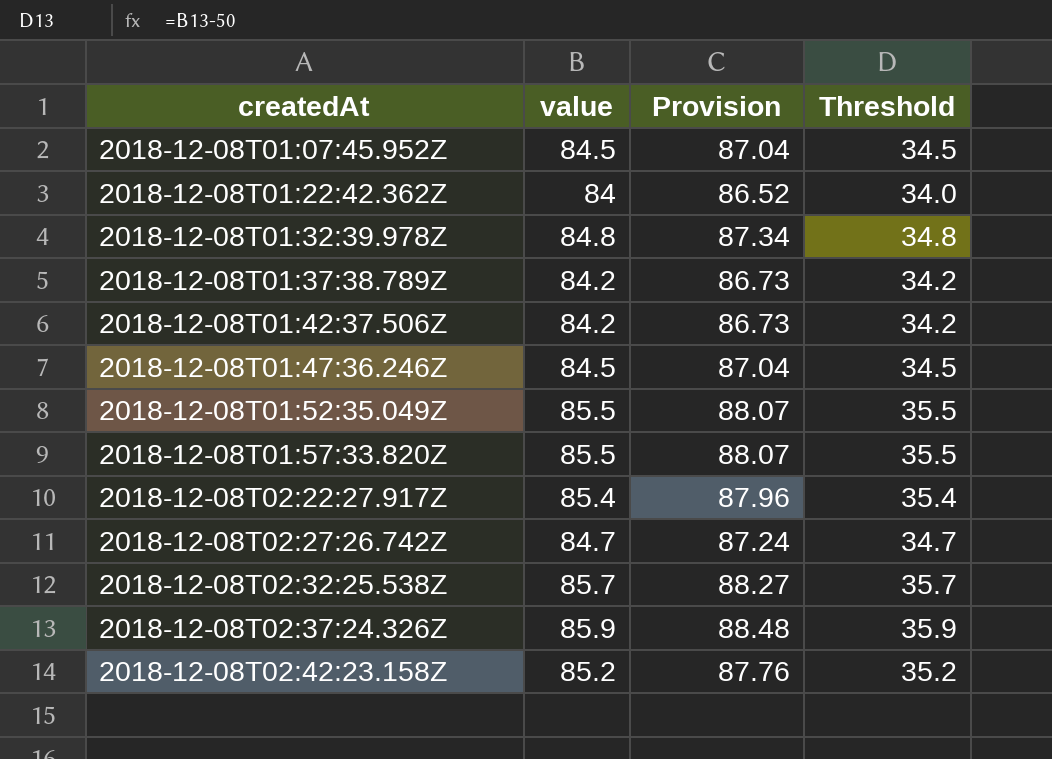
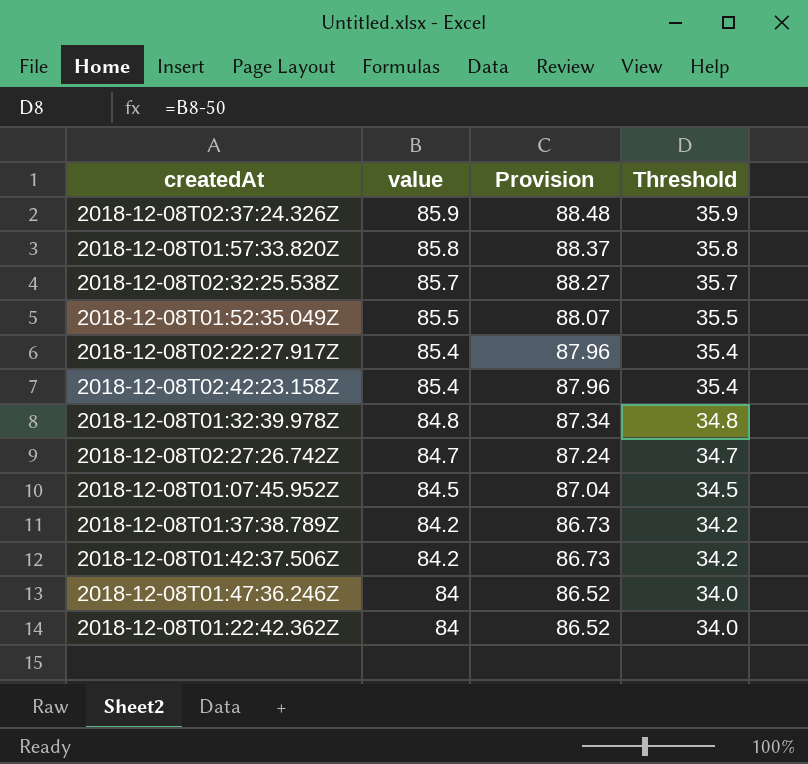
row order: createdAt ascending -> value descending
2018-12-08T01:57:33.820Z | value: 85.5 -> 85.8
2018-12-08T01:57:33.820Z | Provision: 88.07 -> 88.37
2018-12-08T01:57:33.820Z | Threshold: 35.5 -> 35.8
2018-12-08T02:42:23.158Z | value: 85.2 -> 85.4
2018-12-08T02:42:23.158Z | Provision: 87.76 -> 87.96
2018-12-08T02:42:23.158Z | Threshold: 35.2 -> 35.4
2018-12-08T01:47:36.246Z | value: 84.5 -> 84
2018-12-08T01:47:36.246Z | Provision: 87.04 -> 86.52
2018-12-08T01:47:36.246Z | Threshold: 34.5 -> 34.0

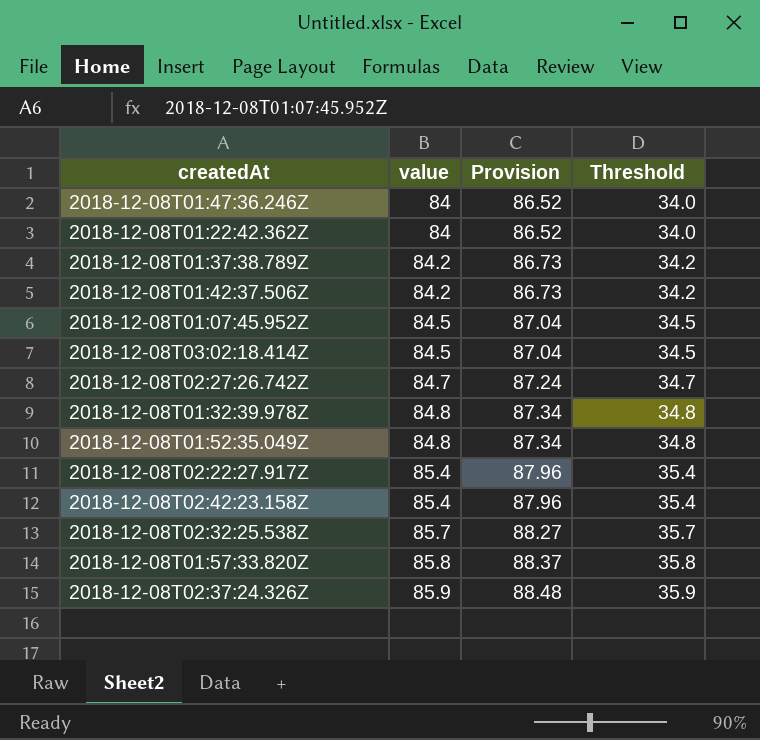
row order: value descending -> value ascending
row 2018-12-08T03:02:18.414Z: none -> 84.5 | 87.04 | 34.5
2018-12-08T01:52:35.049Z | value: 85.5 -> 84.8
2018-12-08T01:52:35.049Z | Provision: 88.07 -> 87.34
2018-12-08T01:52:35.049Z | Threshold: 35.5 -> 34.8

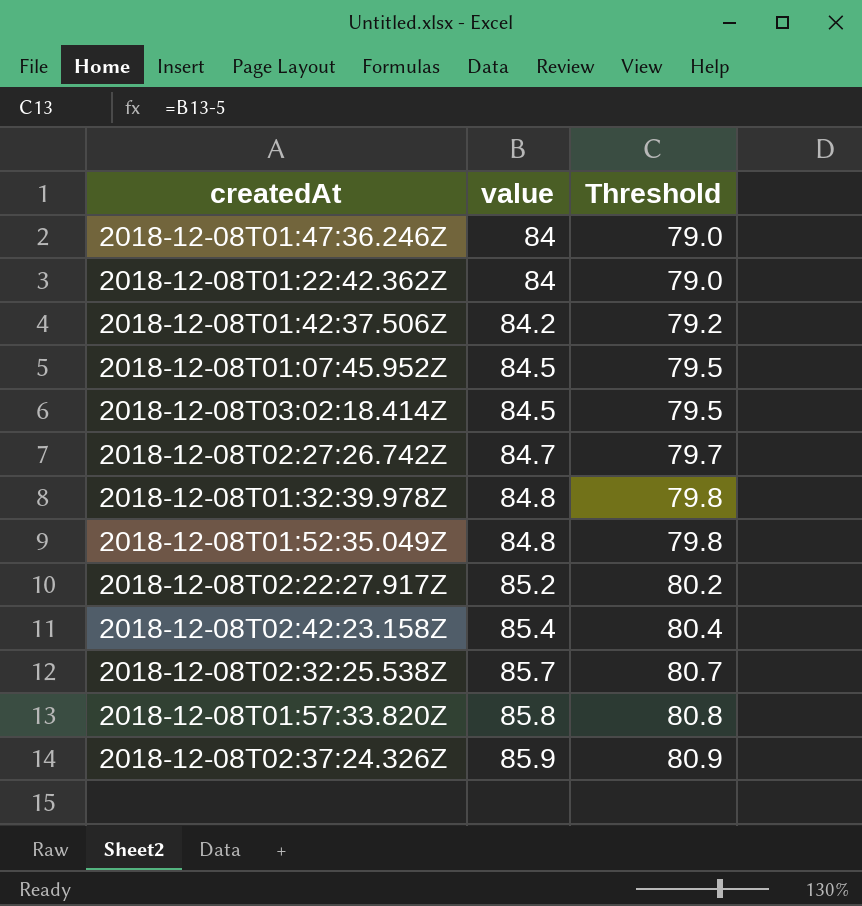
column Provision | formula: [value] * 1.03 -> none
column Threshold | formula: [value] - 50 -> [value] - 5
row 2018-12-08T01:37:38.789Z: 84.2 | 86.73 | 34.2 -> none
2018-12-08T02:22:27.917Z | value: 85.4 -> 85.2

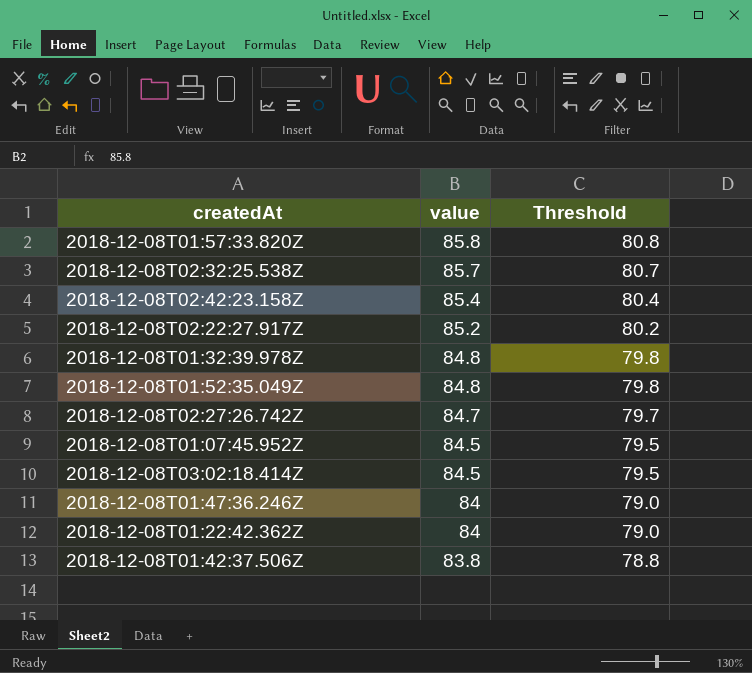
row order: value ascending -> value descending
row 2018-12-08T02:37:24.326Z: 85.9 | 80.9 -> none
2018-12-08T01:42:37.506Z | value: 84.2 -> 83.8
2018-12-08T01:42:37.506Z | Threshold: 79.2 -> 78.8

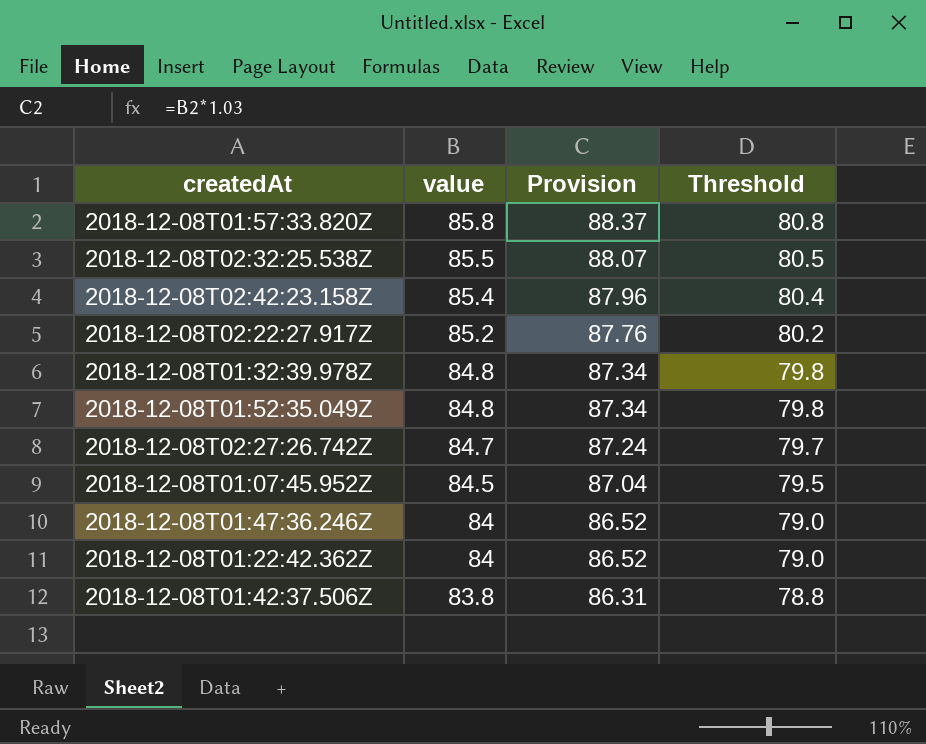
column Provision | formula: none -> [value] * 1.03
row 2018-12-08T03:02:18.414Z: 84.5 | 79.5 -> none
2018-12-08T02:32:25.538Z | value: 85.7 -> 85.5
2018-12-08T02:32:25.538Z | Threshold: 80.7 -> 80.5

